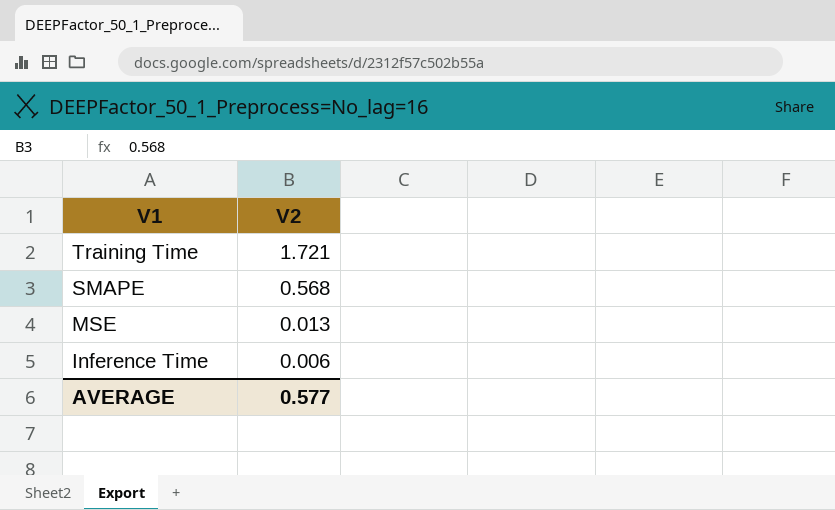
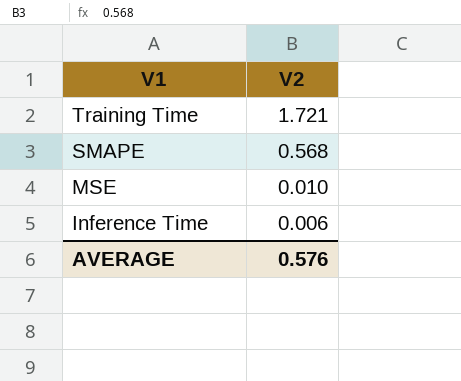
MSE | V2: 0.013 -> 0.010
AVERAGE | V2: 0.577 -> 0.576

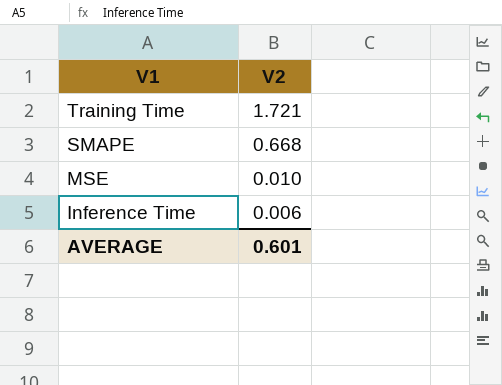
SMAPE | V2: 0.568 -> 0.668
AVERAGE | V2: 0.576 -> 0.601

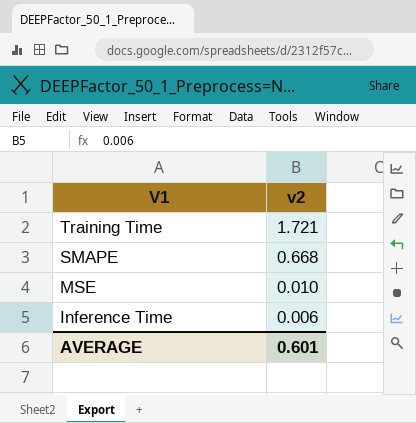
column name: V2 -> v2

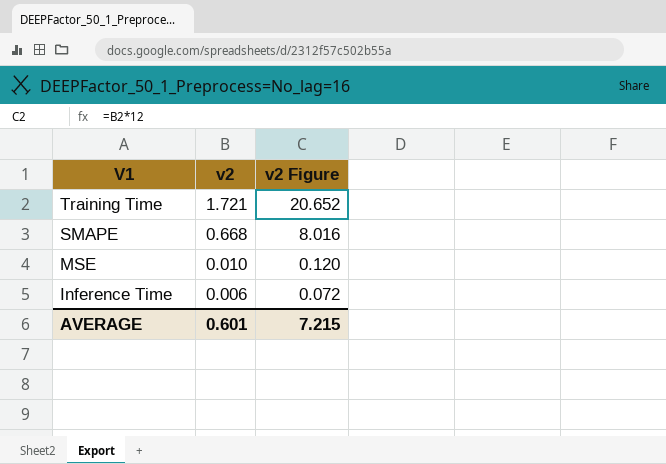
column v2 Figure | formula: none -> [v2] * 12

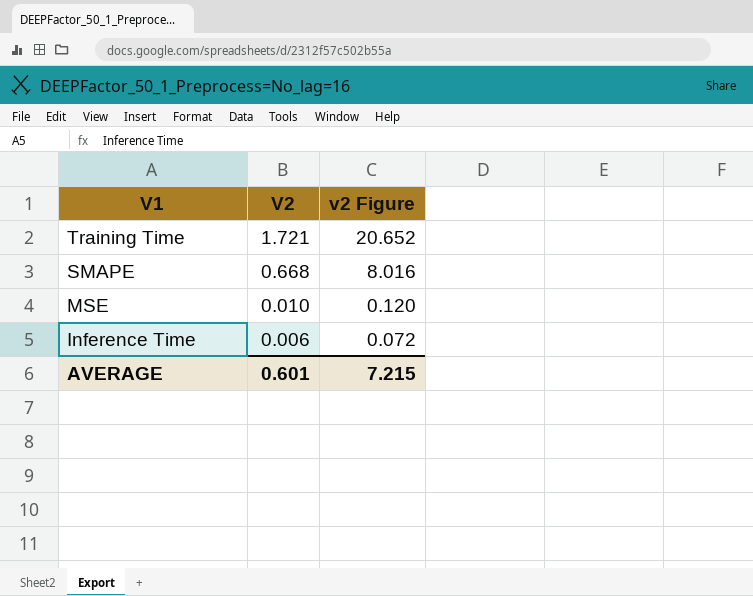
column name: v2 -> V2

